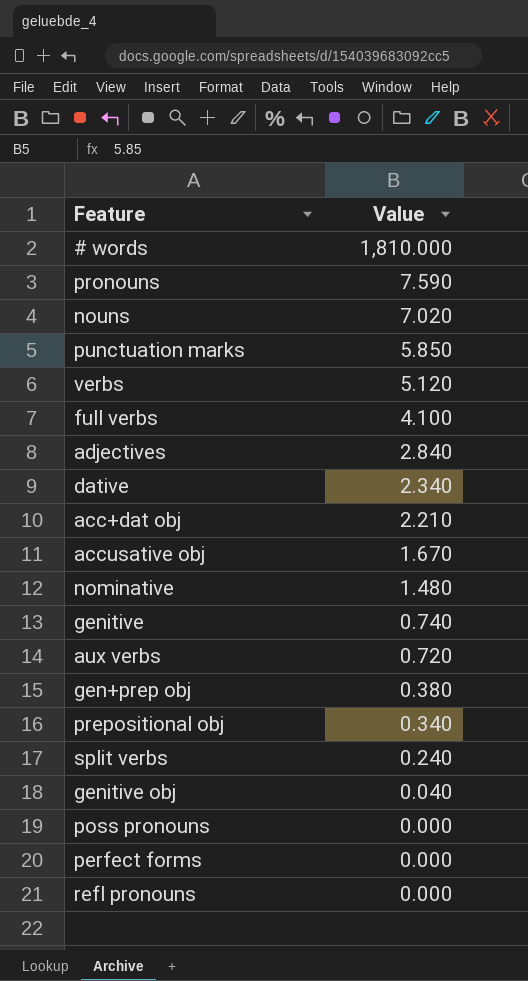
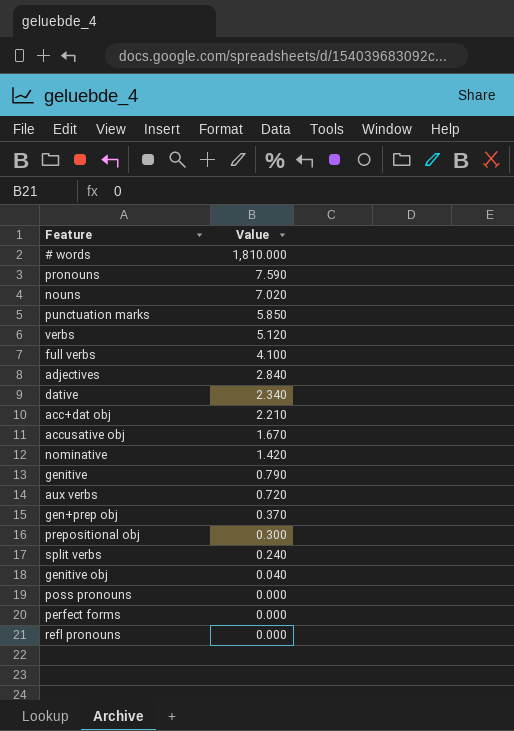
nominative | Value: 1.480 -> 1.420
genitive | Value: 0.740 -> 0.790
gen+prep obj | Value: 0.380 -> 0.370
prepositional obj | Value: 0.340 -> 0.300

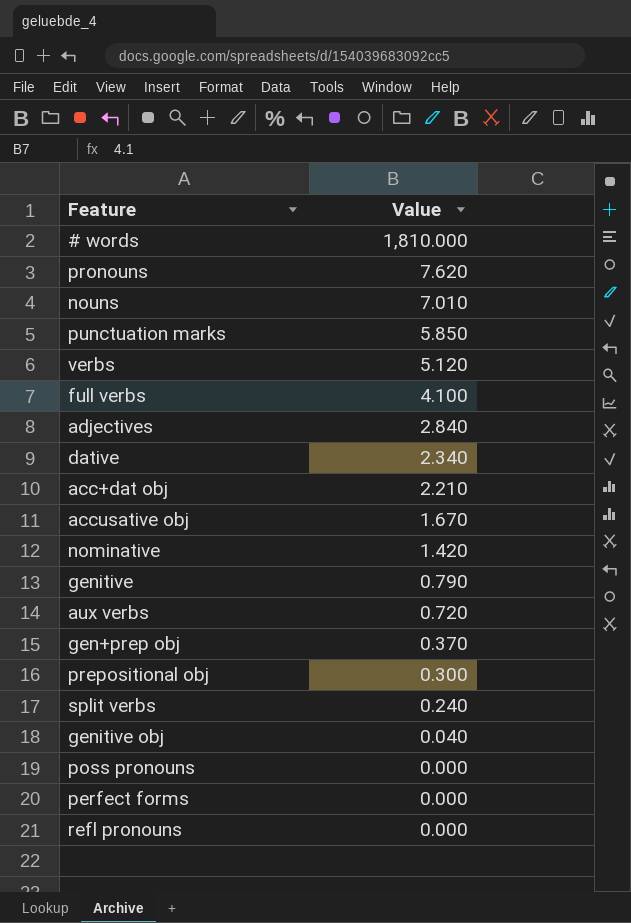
pronouns | Value: 7.590 -> 7.620
nouns | Value: 7.020 -> 7.010

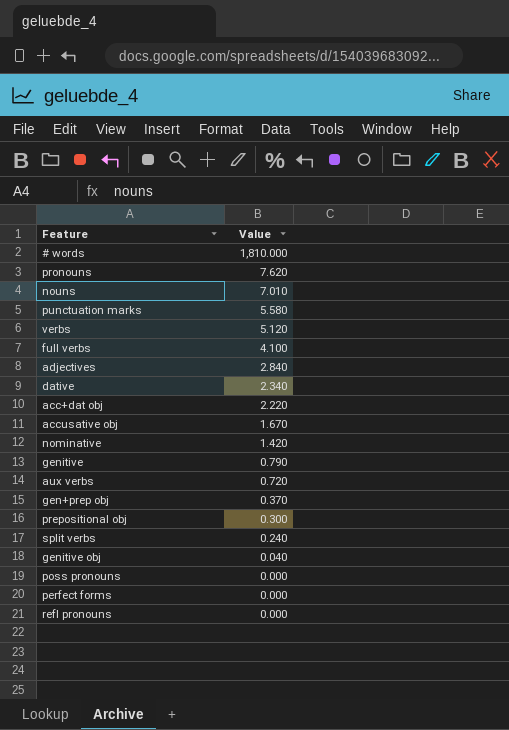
punctuation marks | Value: 5.850 -> 5.580
acc+dat obj | Value: 2.210 -> 2.220

